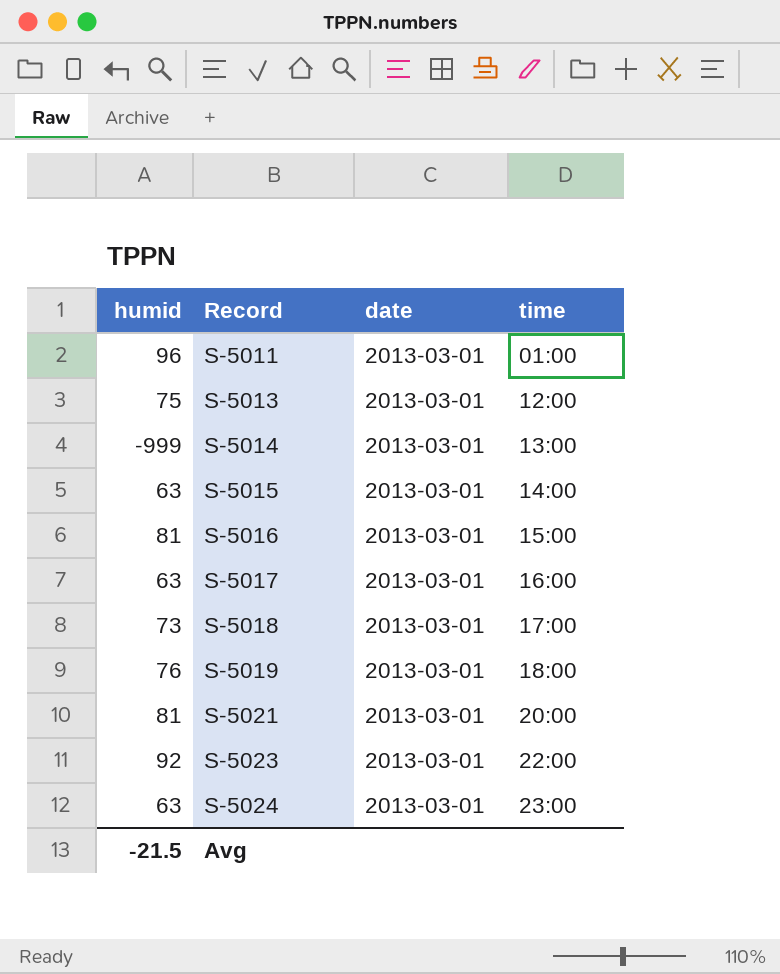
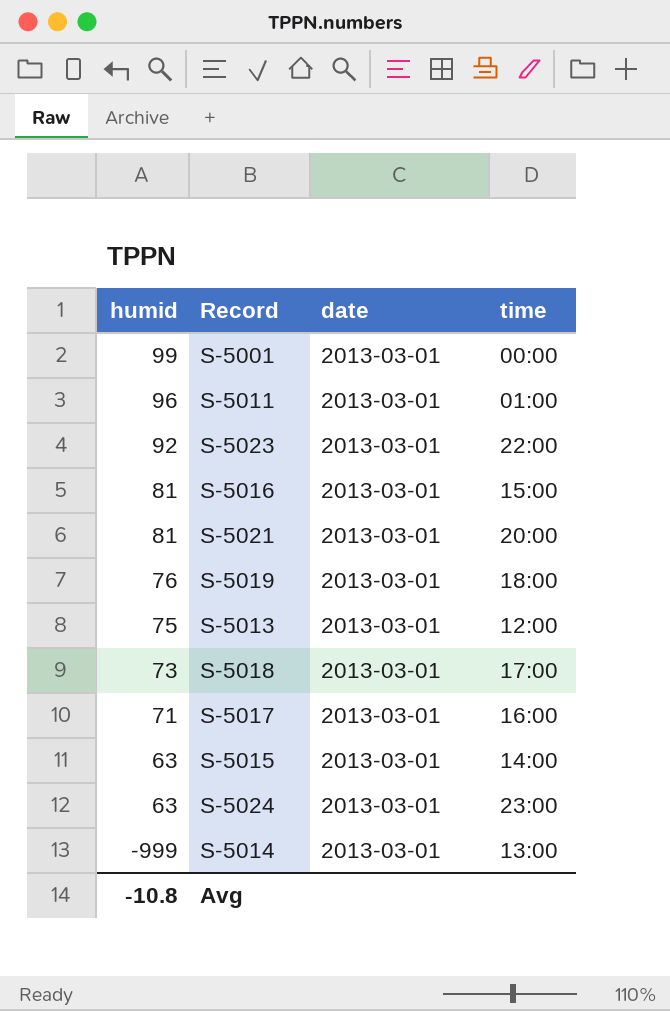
row order: Record ascending -> humid descending
row S-5001: none -> 99 | 2013-03-01 | 00:00
S-5017 | humid: 63 -> 71
Avg | humid: -21.5 -> -10.8

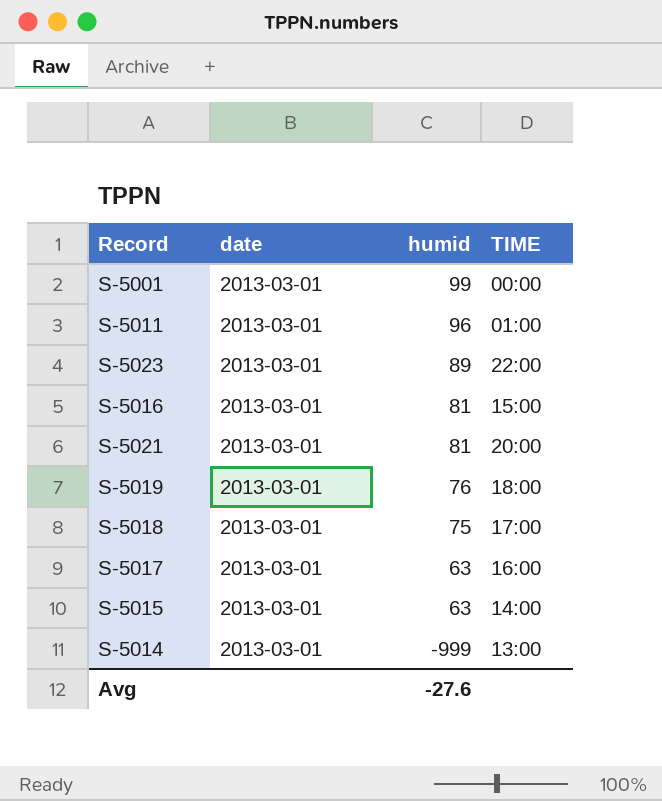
column humid | position: 1 -> 3
column name: time -> TIME
row S-5013: 75 | 2013-03-01 | 12:00 -> none
row S-5024: 63 | 2013-03-01 | 23:00 -> none
S-5023 | humid: 92 -> 89
S-5018 | humid: 73 -> 75
S-5017 | humid: 71 -> 63
Avg | humid: -10.8 -> -27.6

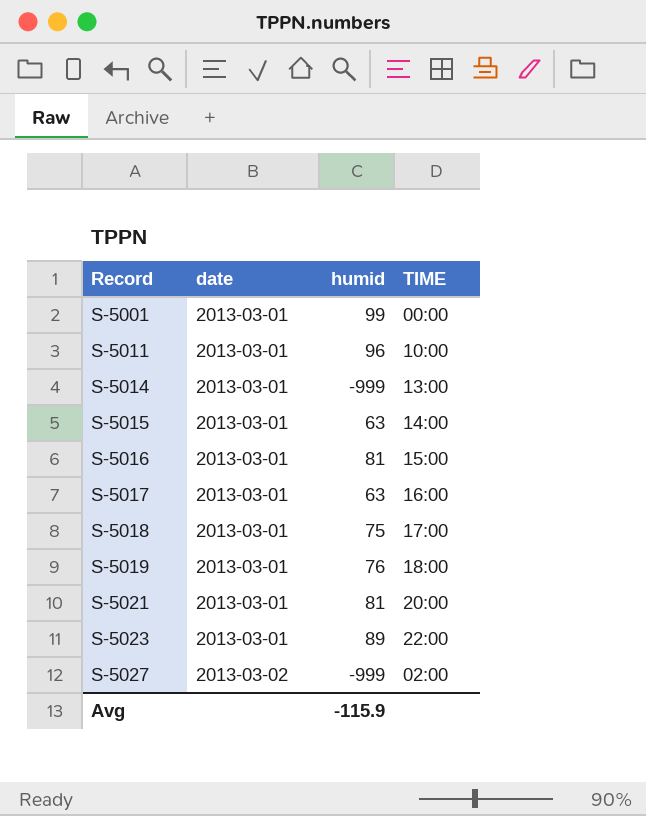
row order: humid descending -> Record ascending
S-5011 | TIME: 01:00 -> 10:00
row S-5027: none -> 2013-03-02 | -999 | 02:00
Avg | humid: -27.6 -> -115.9

